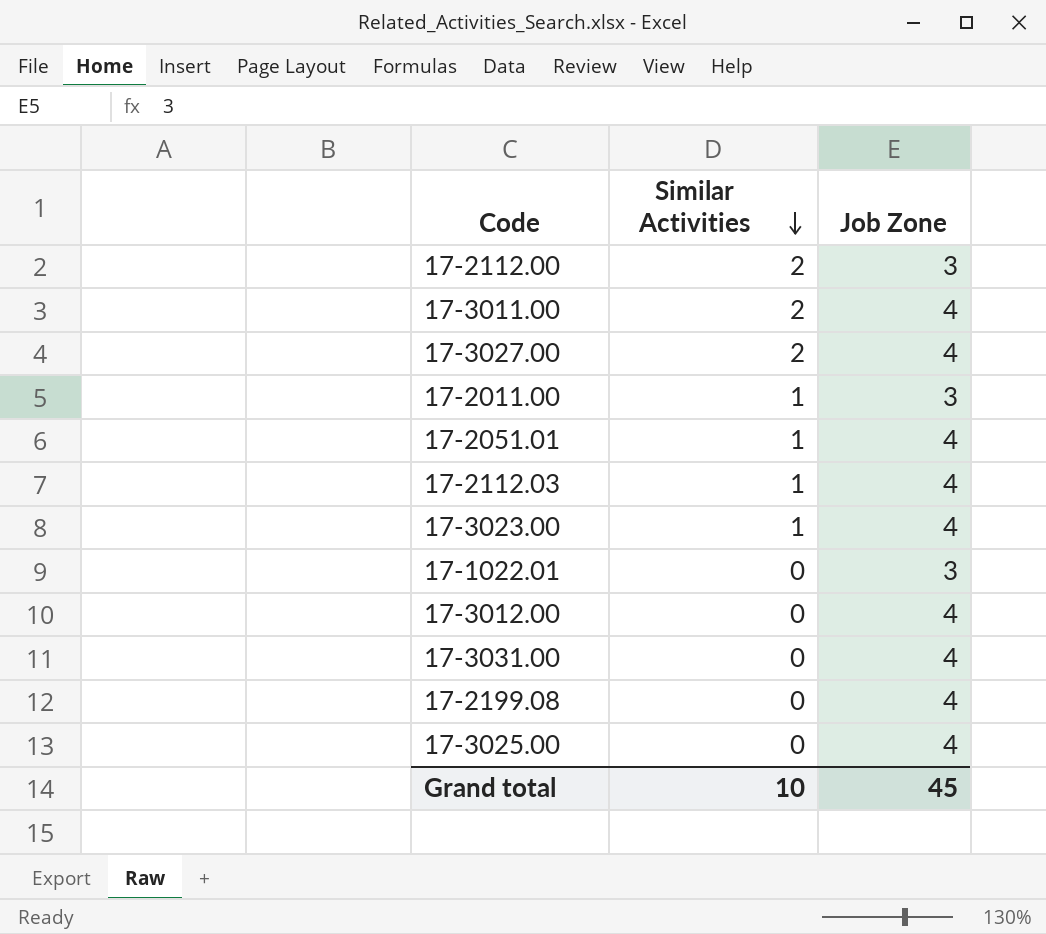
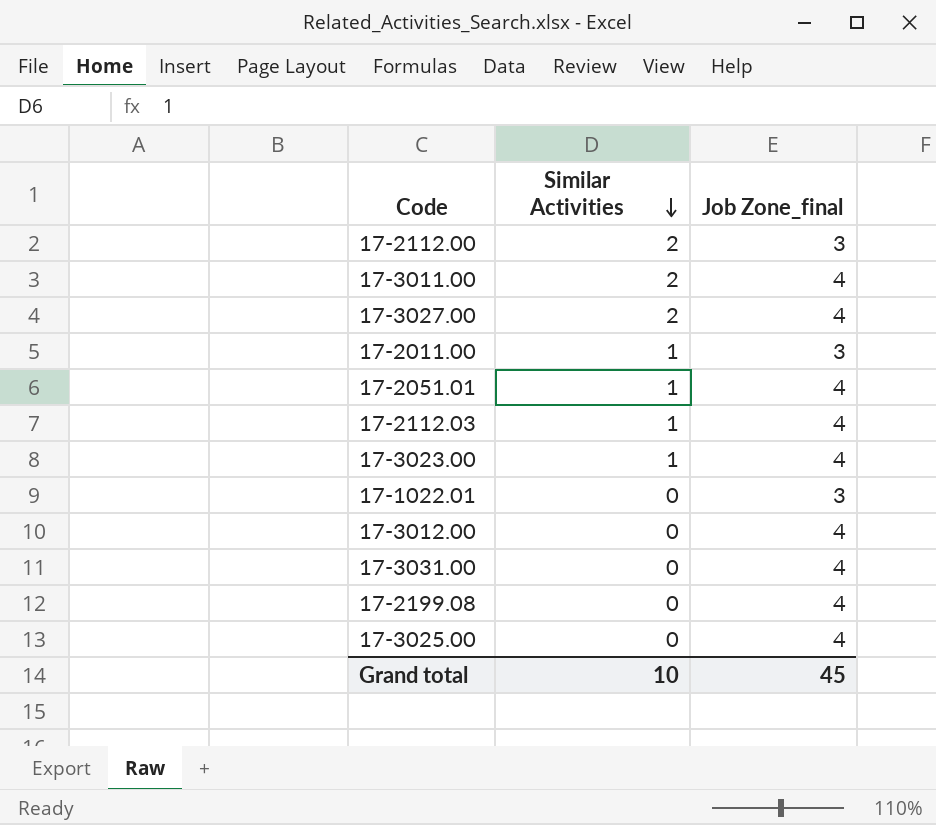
column name: Job Zone -> Job Zone_final

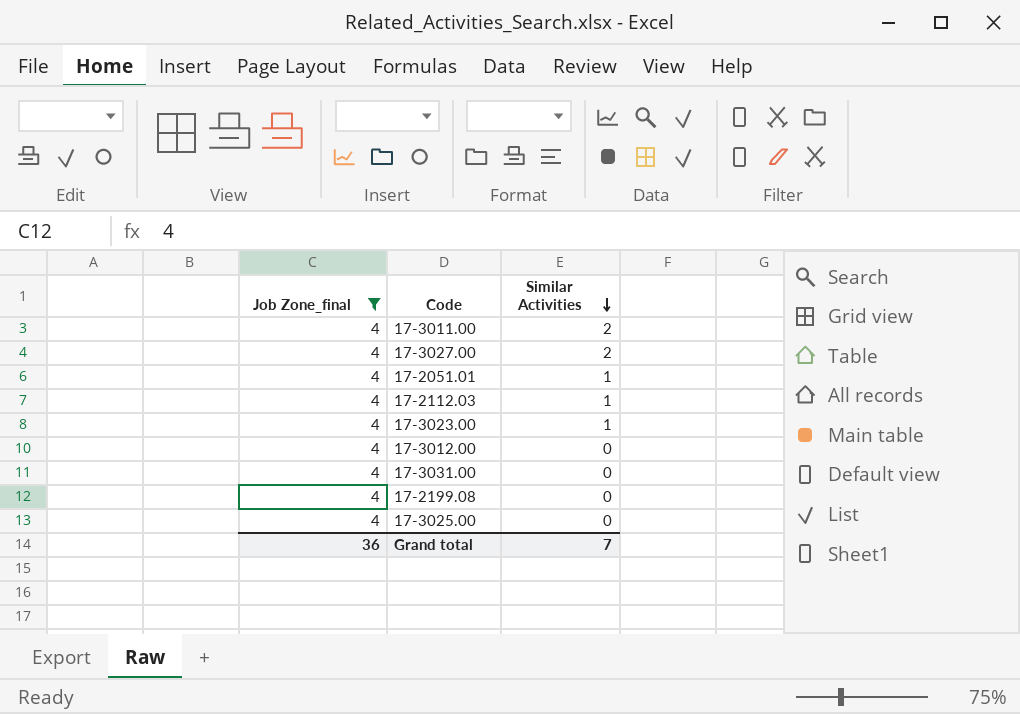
filter: none -> Job Zone_final = 4
column Job Zone_final | position: 3 -> 1
Grand total | Job Zone_final: 45 -> 36
Grand total | Similar Activities: 10 -> 7

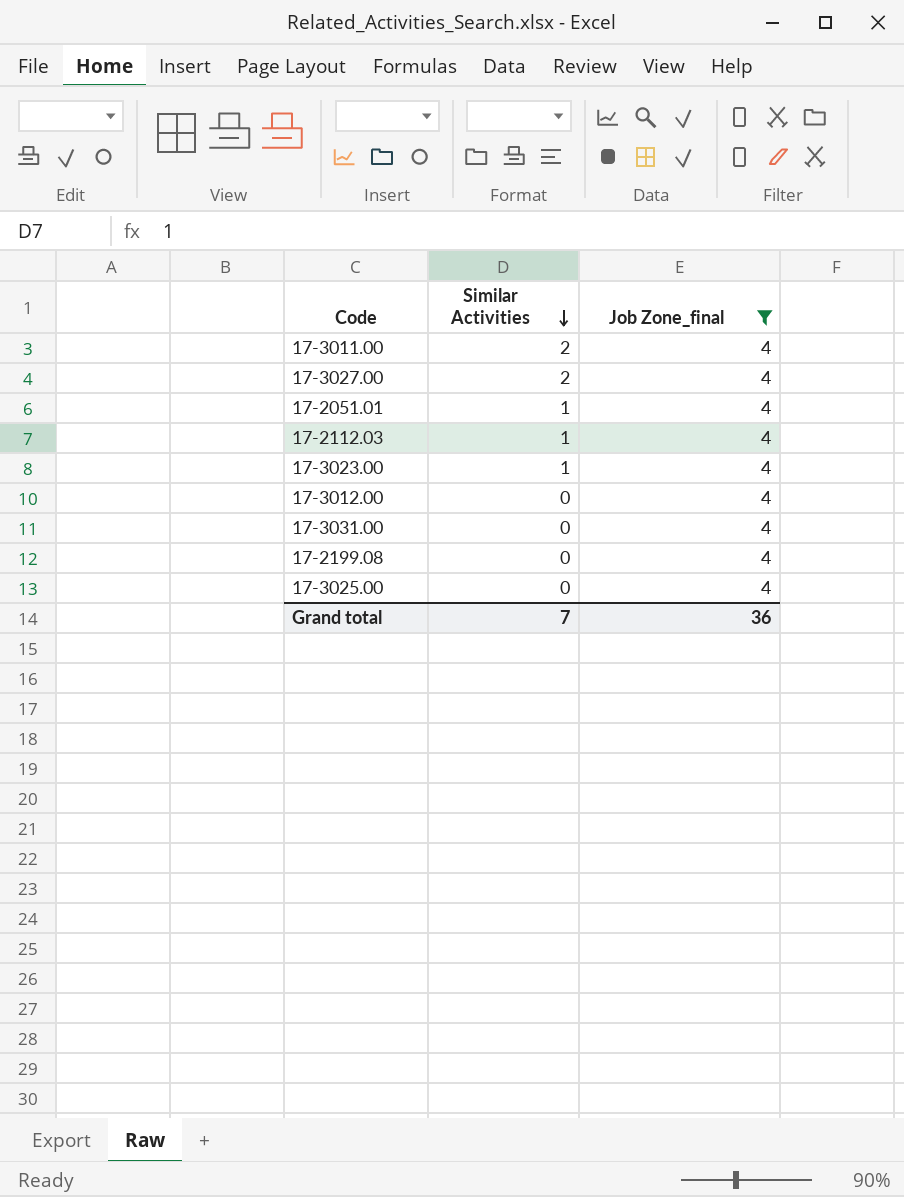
column Job Zone_final | position: 1 -> 3

